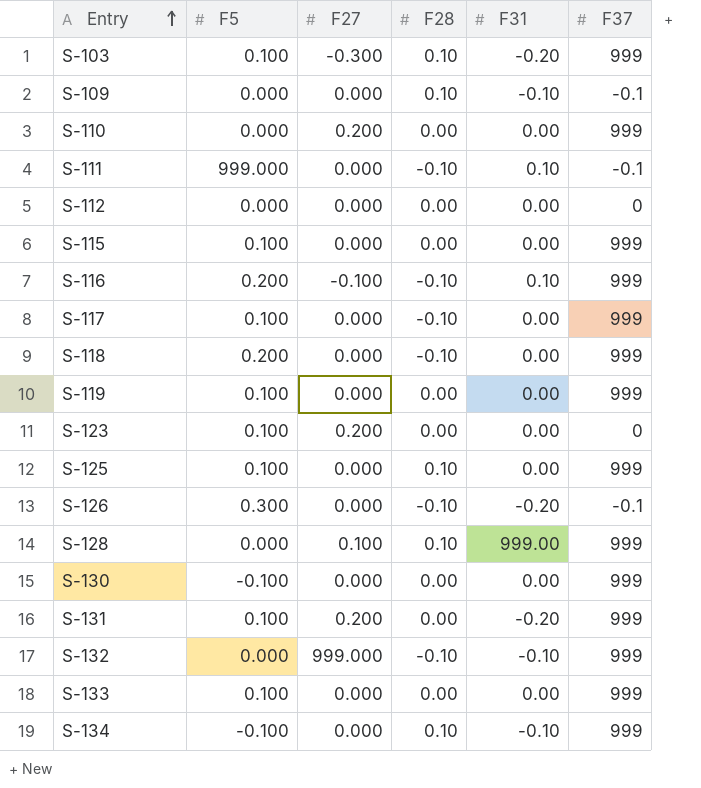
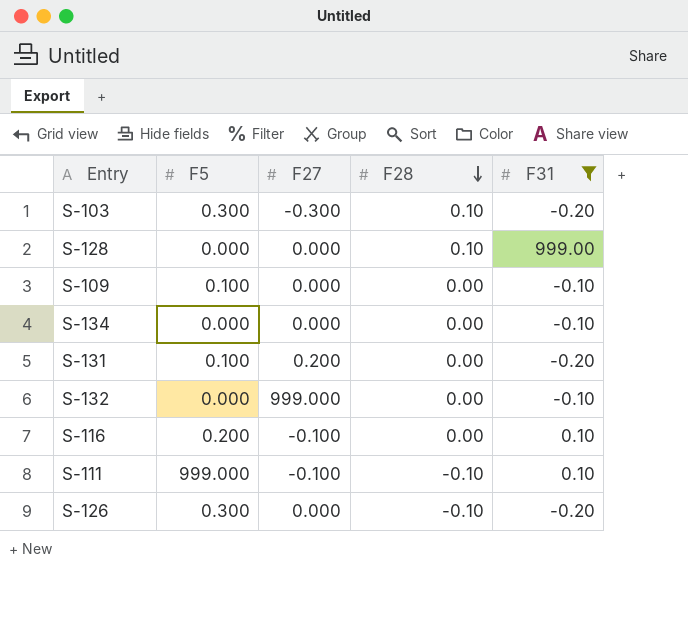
filter: none -> F31 != 0.00
row order: Entry ascending -> F28 descending
column F37 | position: 6 -> none
S-103 | F5: 0.100 -> 0.300
S-128 | F27: 0.100 -> 0.000
S-109 | F5: 0.000 -> 0.100
S-109 | F28: 0.10 -> 0.00
S-134 | F5: -0.100 -> 0.000
S-134 | F28: 0.10 -> 0.00
S-132 | F28: -0.10 -> 0.00
S-116 | F28: -0.10 -> 0.00
S-111 | F27: 0.000 -> -0.100

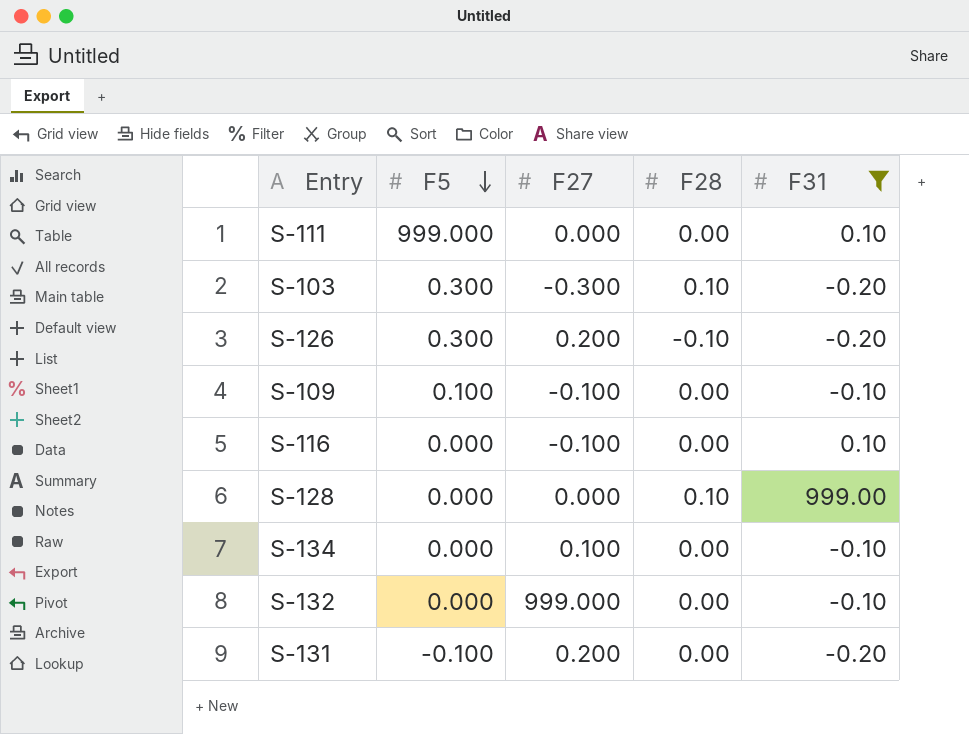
row order: F28 descending -> F5 descending
S-111 | F27: -0.100 -> 0.000
S-111 | F28: -0.10 -> 0.00
S-126 | F27: 0.000 -> 0.200
S-109 | F27: 0.000 -> -0.100
S-116 | F5: 0.200 -> 0.000
S-134 | F27: 0.000 -> 0.100
S-131 | F5: 0.100 -> -0.100

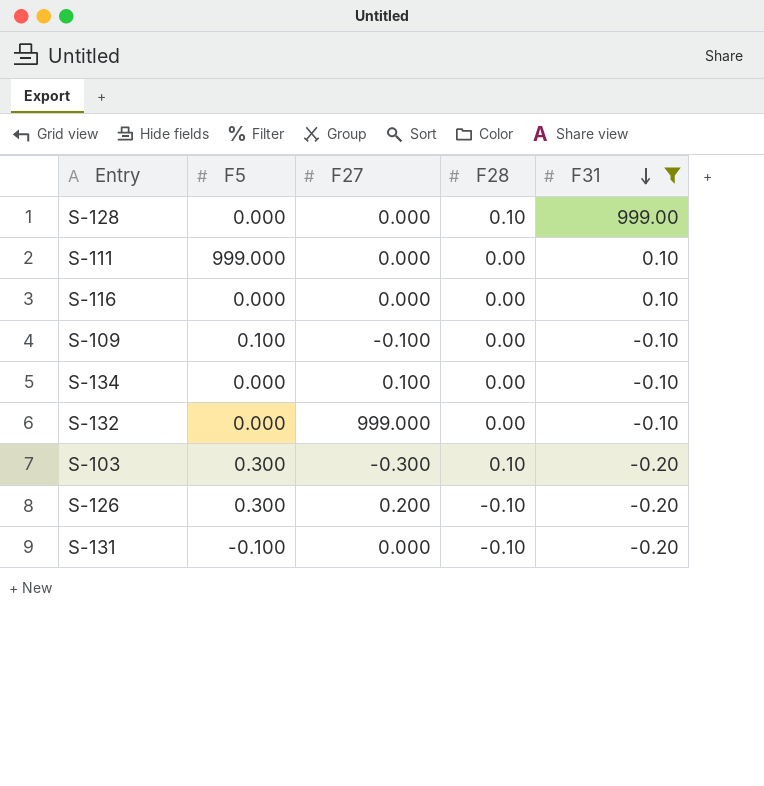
row order: F5 descending -> F31 descending
S-116 | F27: -0.100 -> 0.000
S-131 | F27: 0.200 -> 0.000
S-131 | F28: 0.00 -> -0.10

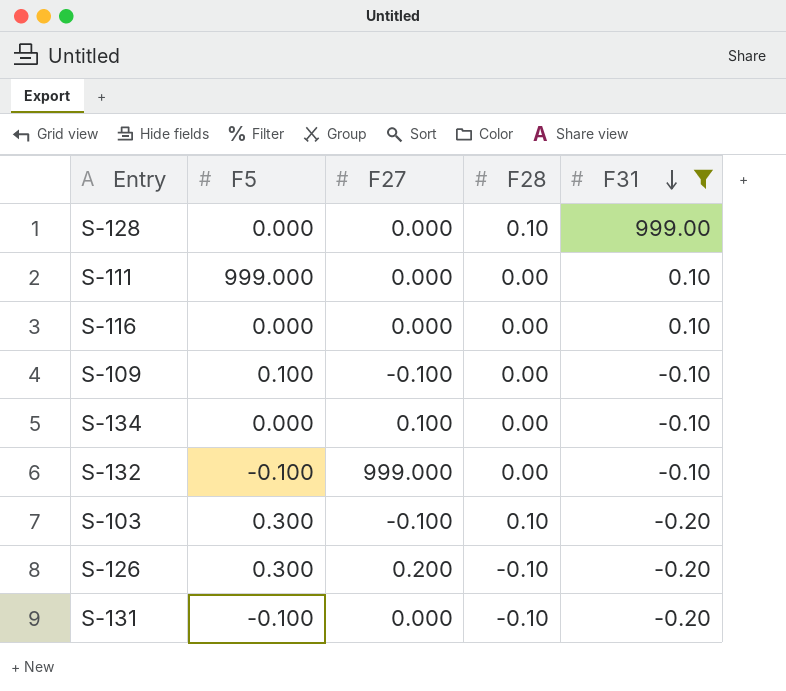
S-132 | F5: 0.000 -> -0.100
S-103 | F27: -0.300 -> -0.100

